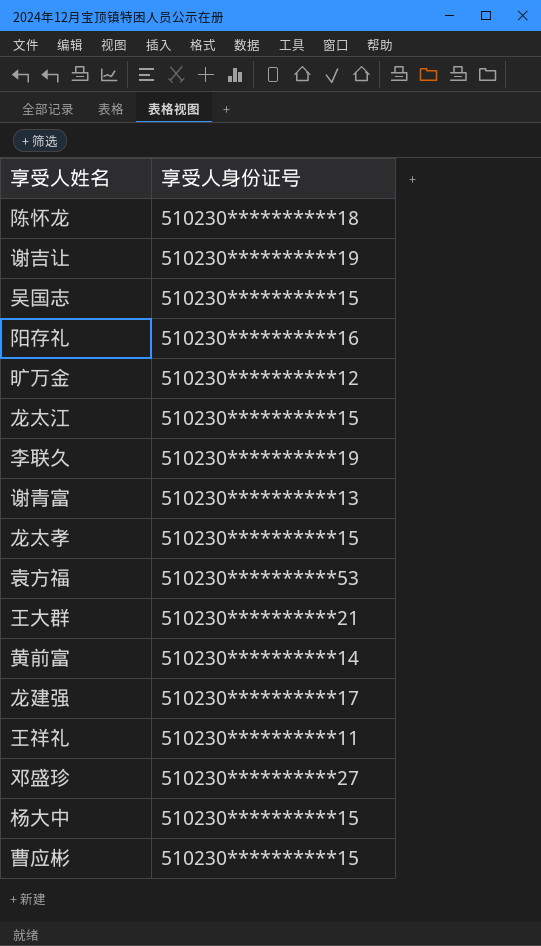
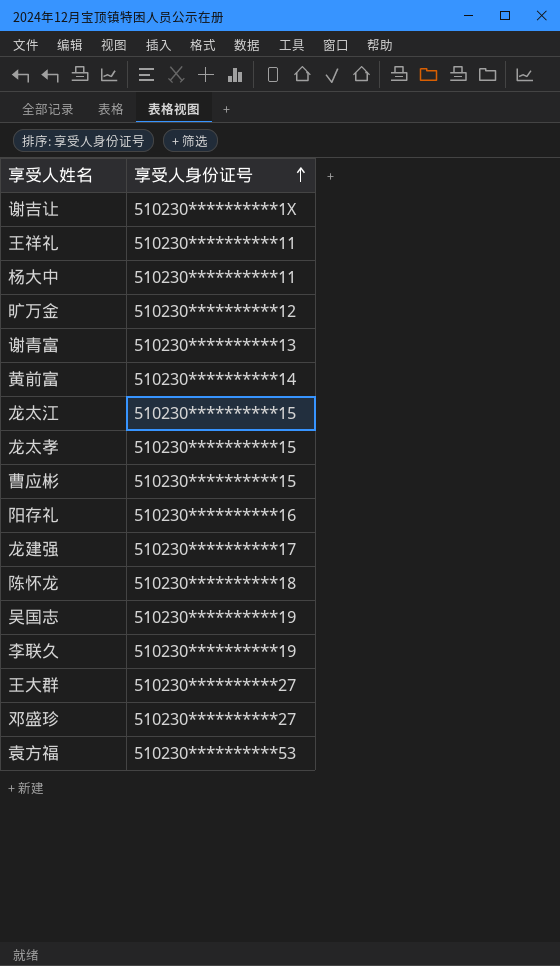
row order: none -> 享受人身份证号 ascending
谢吉让 | 享受人身份证号: 510230**********19 -> 510230**********1X
杨大中 | 享受人身份证号: 510230**********15 -> 510230**********11
吴国志 | 享受人身份证号: 510230**********15 -> 510230**********19
王大群 | 享受人身份证号: 510230**********21 -> 510230**********27

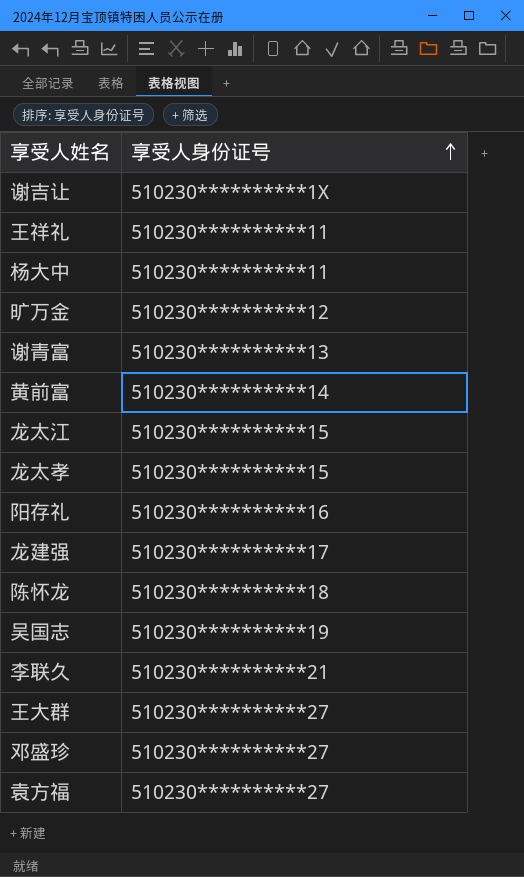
row 曹应彬: 510230**********15 -> none
李联久 | 享受人身份证号: 510230**********19 -> 510230**********21
袁方福 | 享受人身份证号: 510230**********53 -> 510230**********27

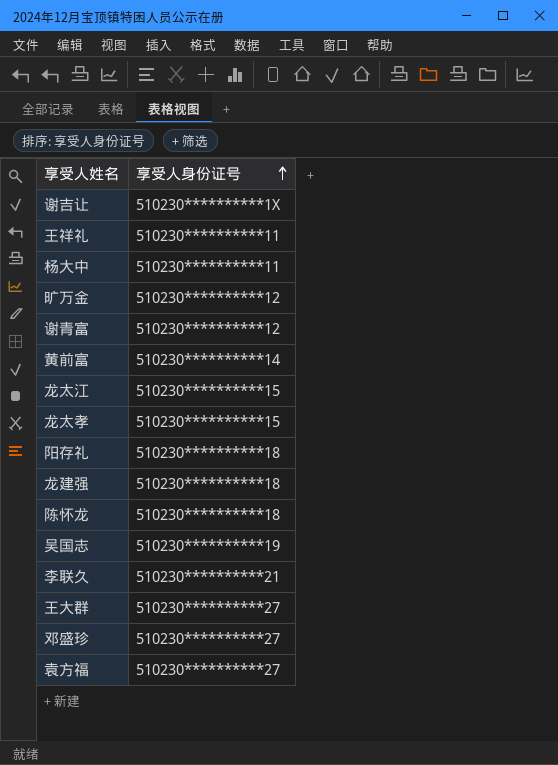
谢青富 | 享受人身份证号: 510230**********13 -> 510230**********12
阳存礼 | 享受人身份证号: 510230**********16 -> 510230**********18
龙建强 | 享受人身份证号: 510230**********17 -> 510230**********18

